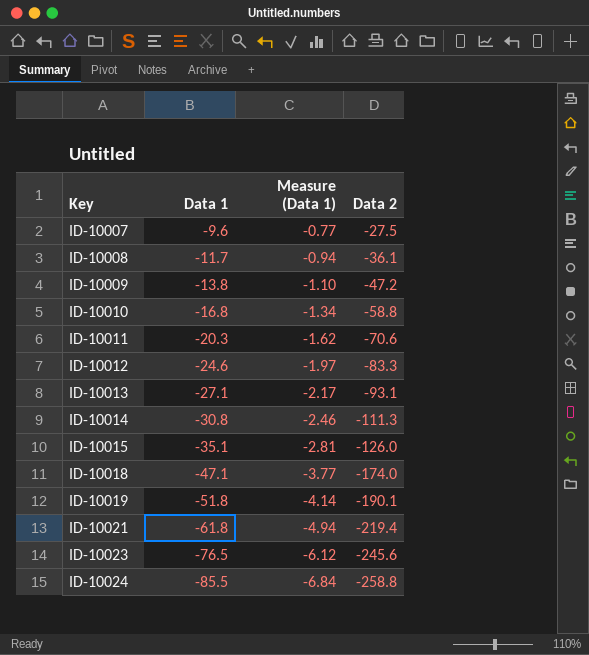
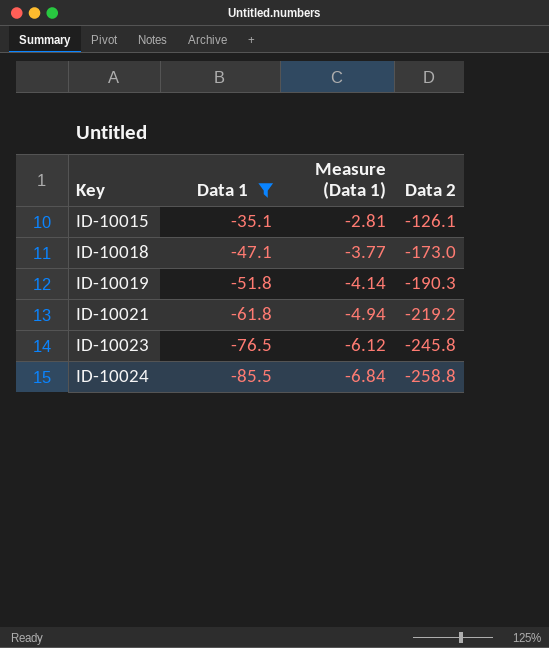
filter: none -> Data 1 <= -35.1
ID-10015 | Data 2: -126.0 -> -126.1
ID-10018 | Data 2: -174.0 -> -173.0
ID-10019 | Data 2: -190.1 -> -190.3
ID-10021 | Data 2: -219.4 -> -219.2
ID-10023 | Data 2: -245.6 -> -245.8

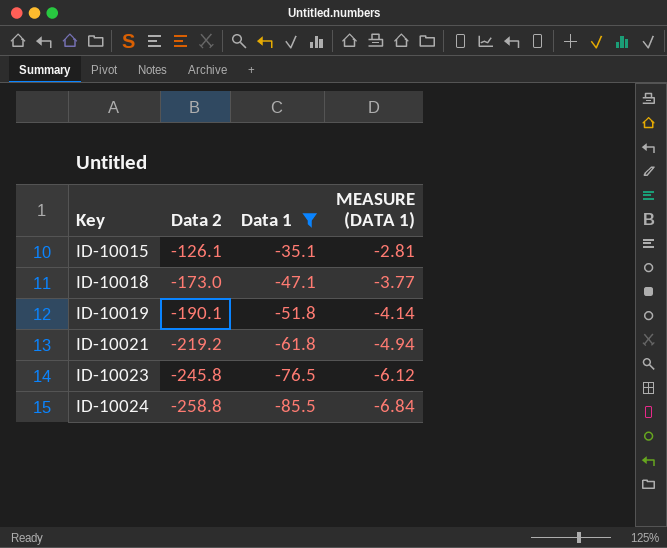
column Data 2 | position: 4 -> 2
column name: Measure (Data 1) -> MEASURE (DATA 1)
ID-10019 | Data 2: -190.3 -> -190.1

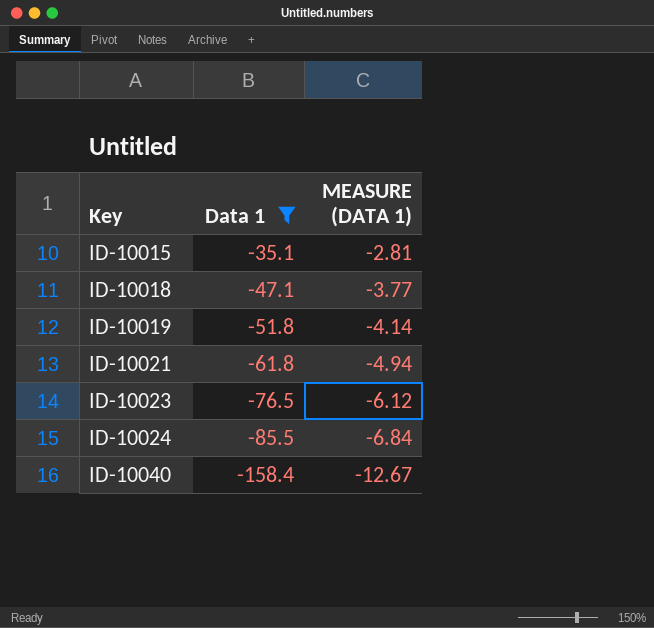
column Data 2 | position: 2 -> none
row ID-10040: none -> -158.4 | -12.67

